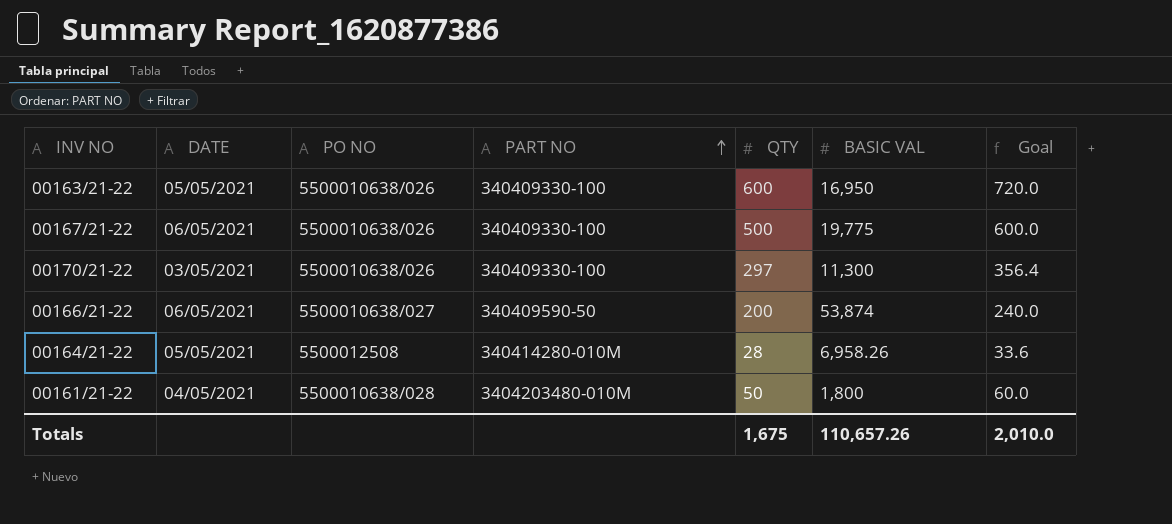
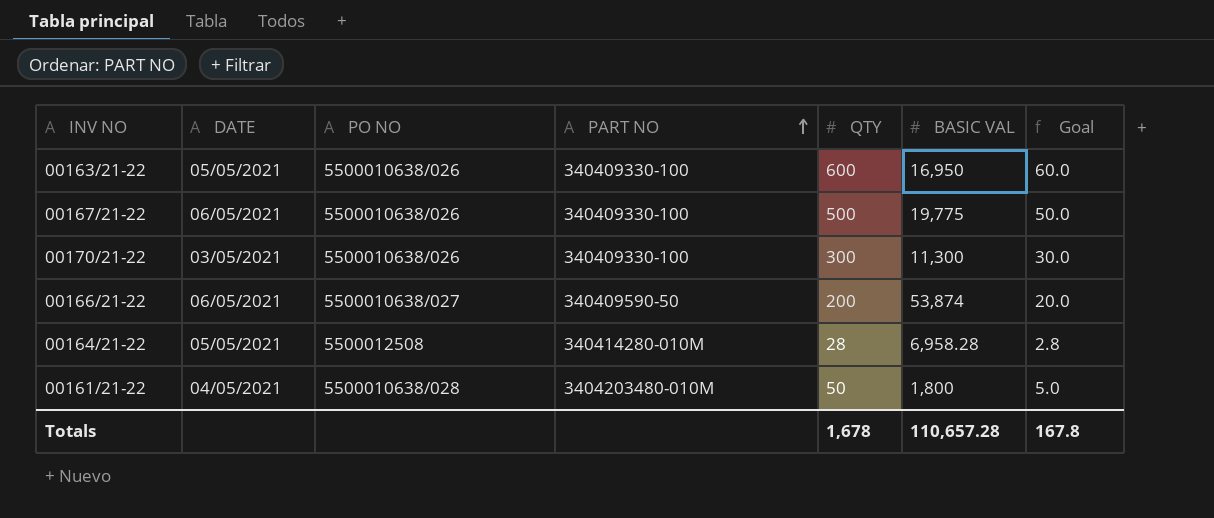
column Goal | formula: [QTY] * 1.2 -> [QTY] * 0.1
00170/21-22 | QTY: 297 -> 300
00164/21-22 | BASIC VAL: 6,958.26 -> 6,958.28
Totals | QTY: 1,675 -> 1,678
Totals | BASIC VAL: 110,657.26 -> 110,657.28
Totals | Goal: 2,010.0 -> 167.8

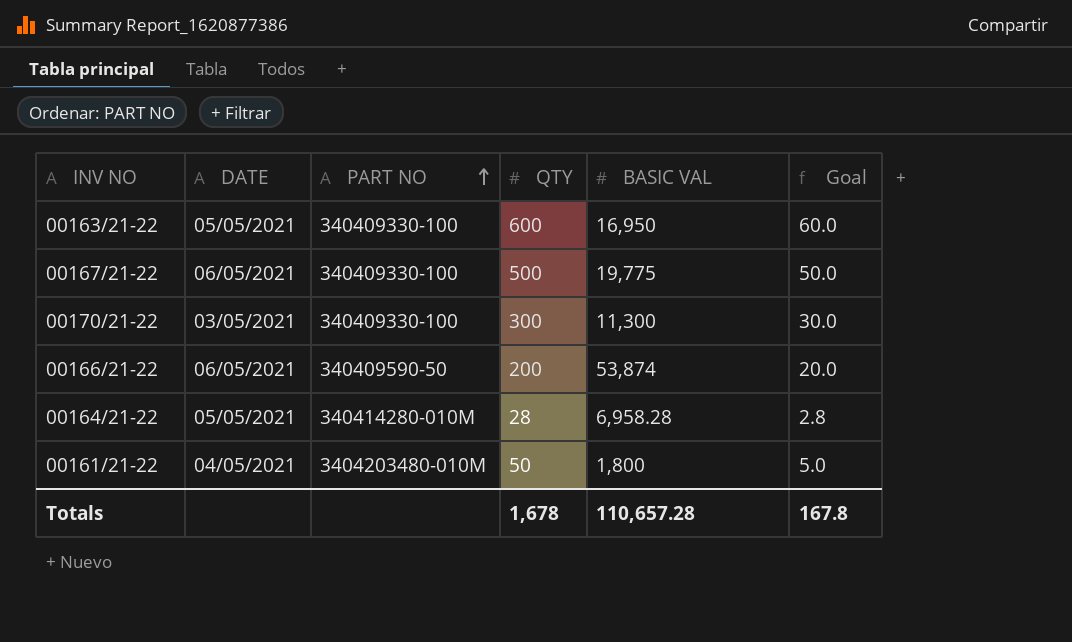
column PO NO | position: 3 -> none

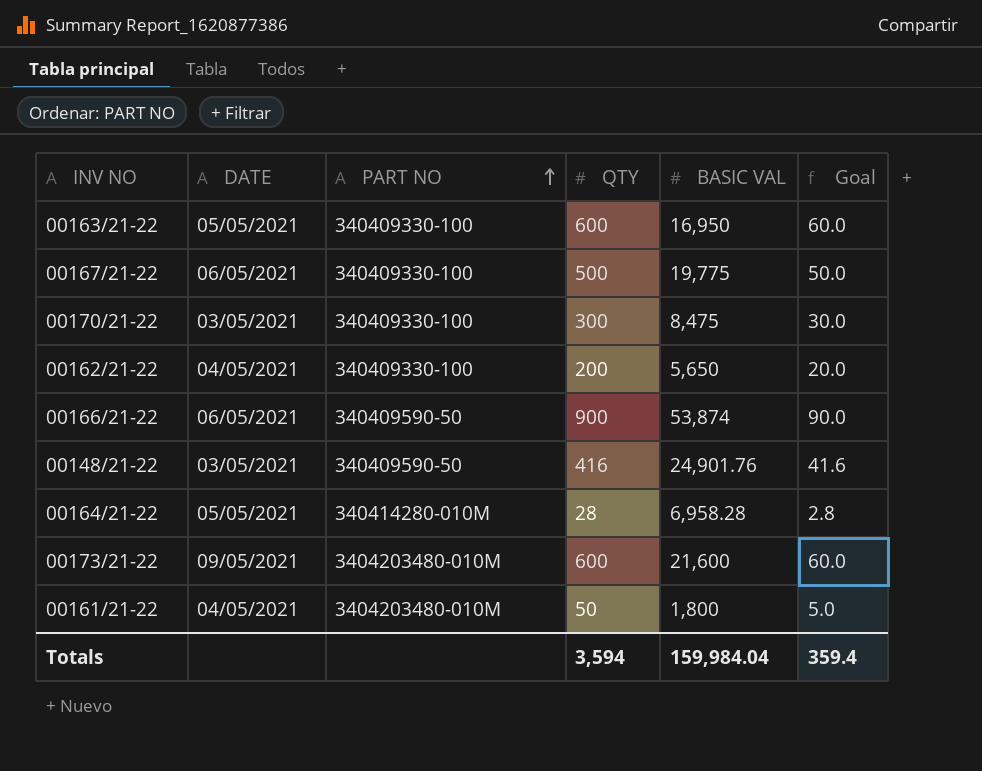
00170/21-22 | BASIC VAL: 11,300 -> 8,475
row 00162/21-22: none -> 04/05/2021 | 340409330-100 | 200 | 5,650 | 20.0
00166/21-22 | QTY: 200 -> 900
00166/21-22 | Goal: 20.0 -> 90.0
row 00148/21-22: none -> 03/05/2021 | 340409590-50 | 416 | 24,901.76 | 41.6
row 00173/21-22: none -> 09/05/2021 | 3404203480-010M | 600 | 21,600 | 60.0
Totals | QTY: 1,678 -> 3,594
Totals | BASIC VAL: 110,657.28 -> 159,984.04
Totals | Goal: 167.8 -> 359.4

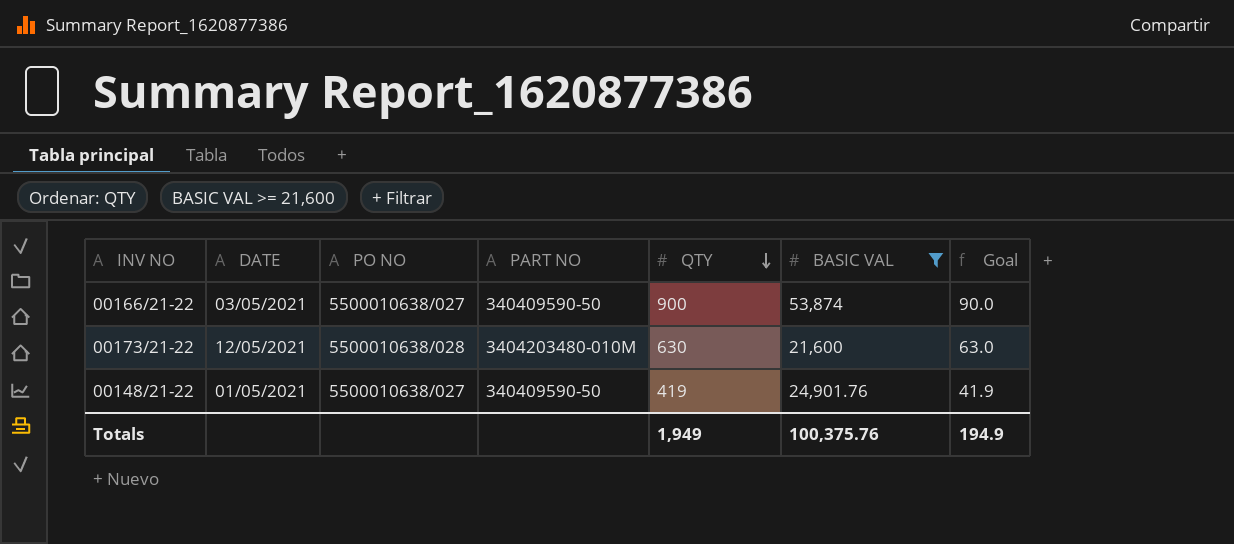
filter: none -> BASIC VAL >= 21,600
row order: PART NO ascending -> QTY descending
column PO NO | position: none -> 3
00166/21-22 | DATE: 06/05/2021 -> 03/05/2021
00173/21-22 | DATE: 09/05/2021 -> 12/05/2021
00173/21-22 | QTY: 600 -> 630
00173/21-22 | Goal: 60.0 -> 63.0
00148/21-22 | DATE: 03/05/2021 -> 01/05/2021
00148/21-22 | QTY: 416 -> 419
00148/21-22 | Goal: 41.6 -> 41.9
Totals | QTY: 3,594 -> 1,949
Totals | BASIC VAL: 159,984.04 -> 100,375.76
Totals | Goal: 359.4 -> 194.9

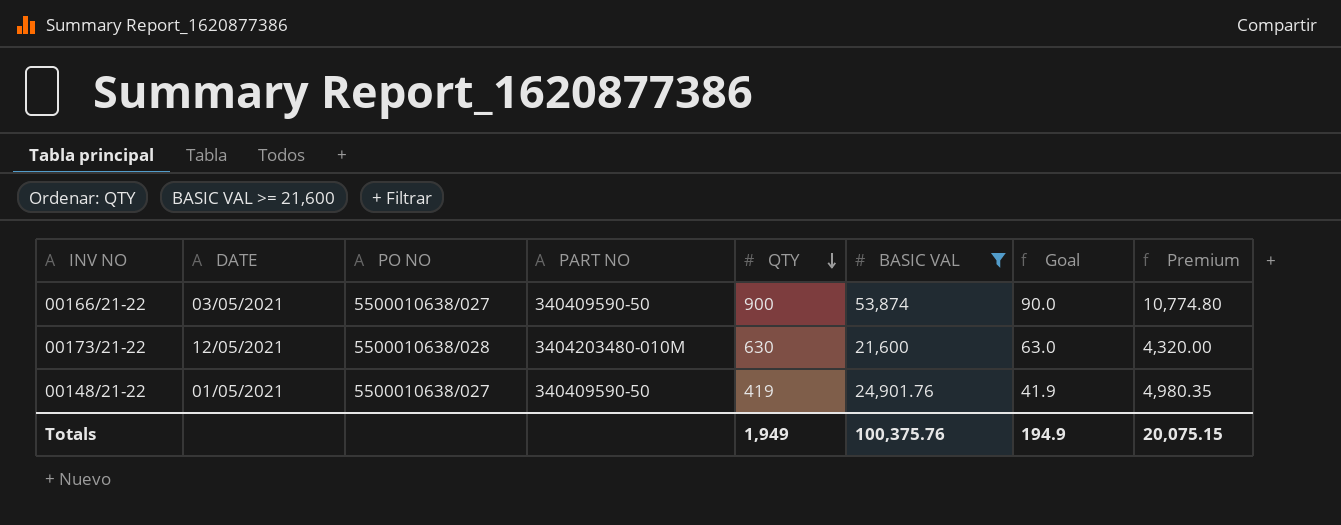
column Premium | formula: none -> [BASIC VAL] * 0.2

